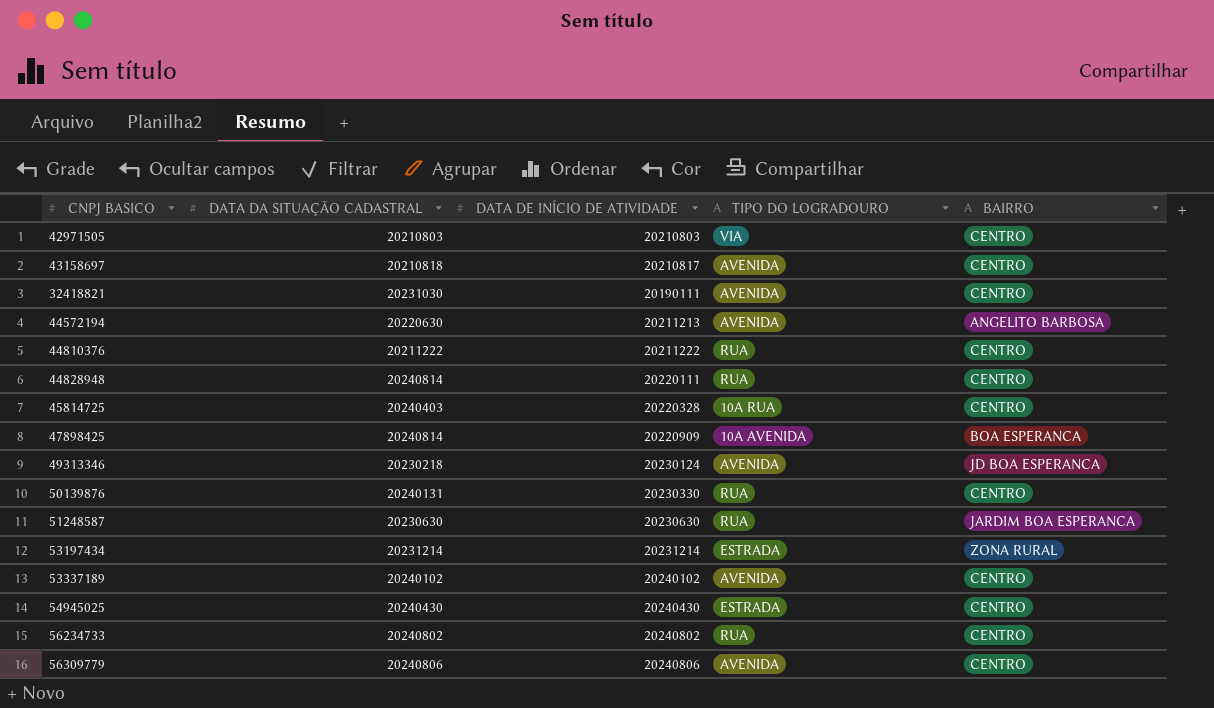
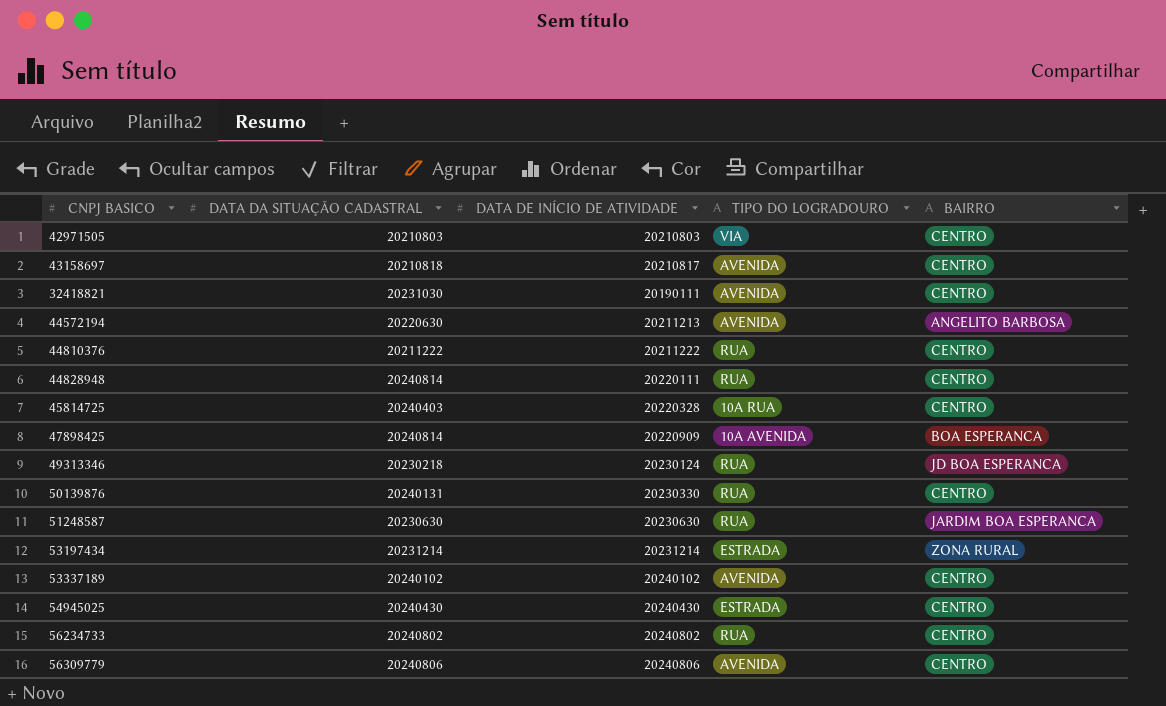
49313346 | TIPO DO LOGRADOURO: AVENIDA -> RUA

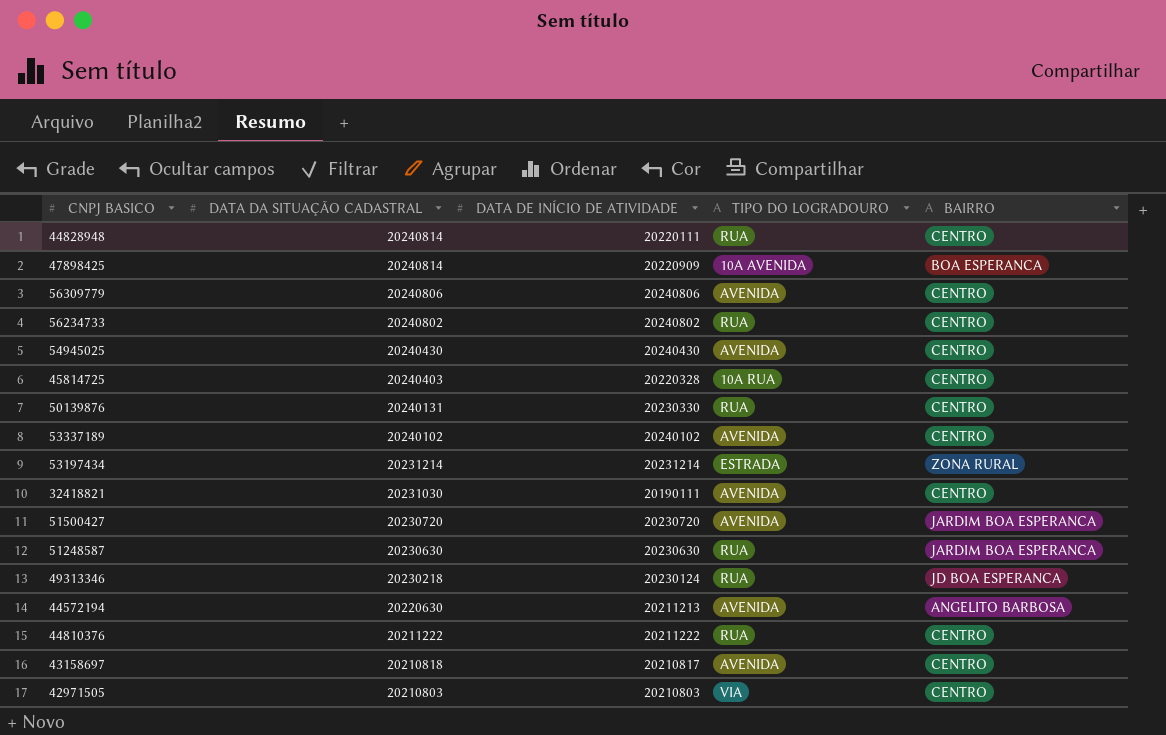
row order: none -> DATA DA SITUAÇÃO CADASTRAL descending
54945025 | TIPO DO LOGRADOURO: ESTRADA -> AVENIDA
row 51500427: none -> 20230720 | 20230720 | AVENIDA | JARDIM BOA ESPERANCA

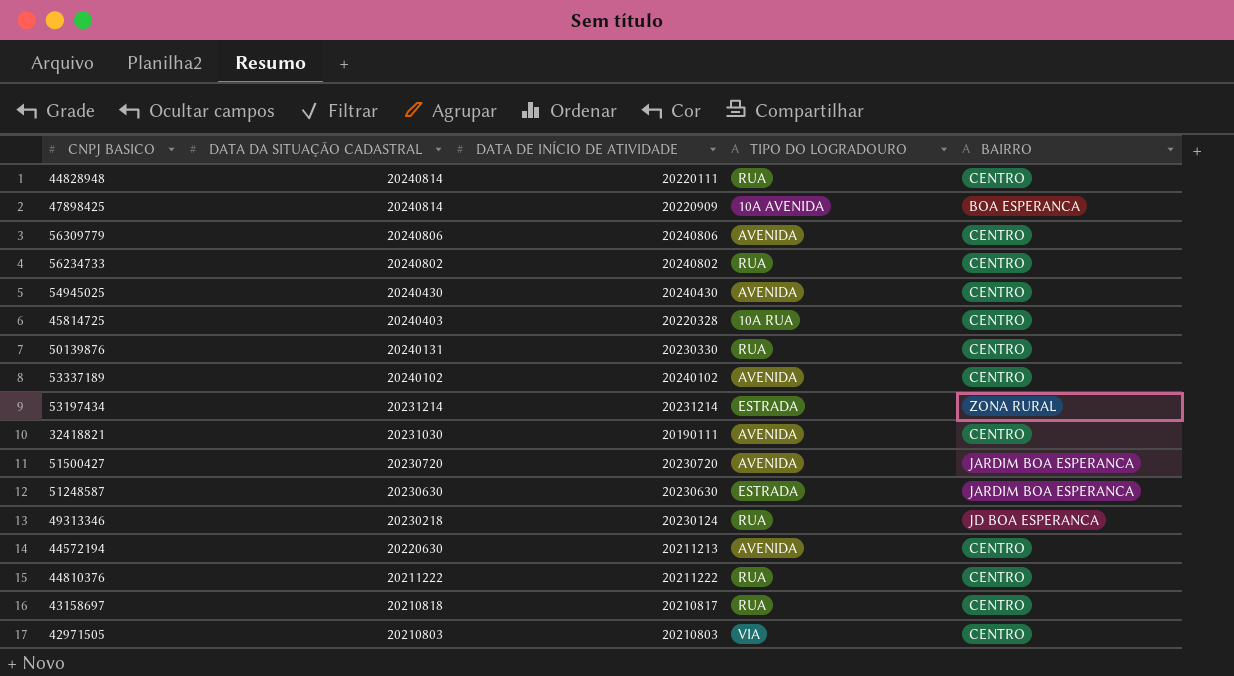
51248587 | TIPO DO LOGRADOURO: RUA -> ESTRADA
44572194 | BAIRRO: ANGELITO BARBOSA -> CENTRO
43158697 | TIPO DO LOGRADOURO: AVENIDA -> RUA

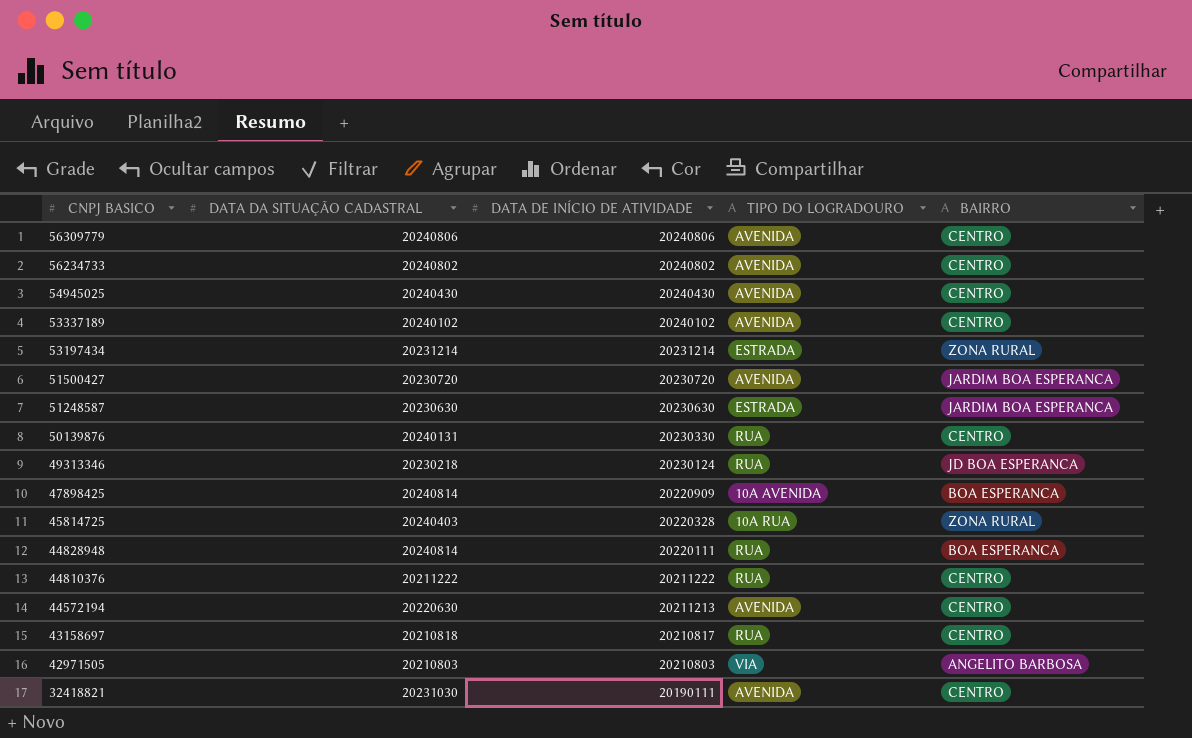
row order: DATA DA SITUAÇÃO CADASTRAL descending -> CNPJ BASICO descending
56234733 | TIPO DO LOGRADOURO: RUA -> AVENIDA
45814725 | BAIRRO: CENTRO -> ZONA RURAL
44828948 | BAIRRO: CENTRO -> BOA ESPERANCA
42971505 | BAIRRO: CENTRO -> ANGELITO BARBOSA

